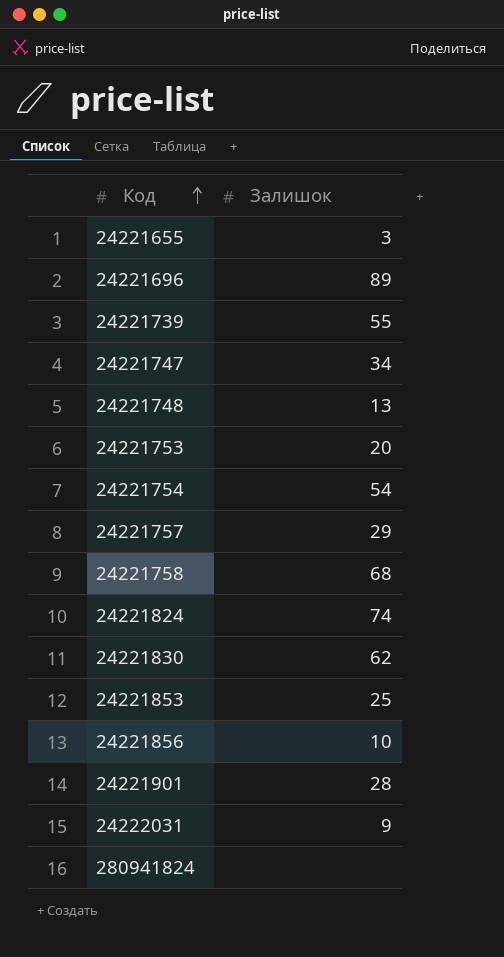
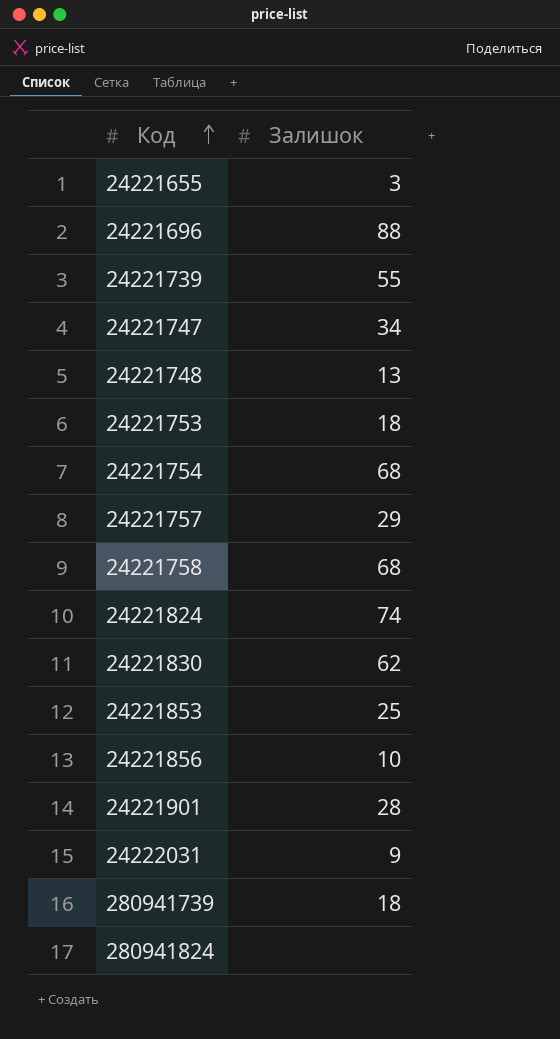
24221696 | Залишок: 89 -> 88
24221753 | Залишок: 20 -> 18
24221754 | Залишок: 54 -> 68
row 280941739: none -> 18

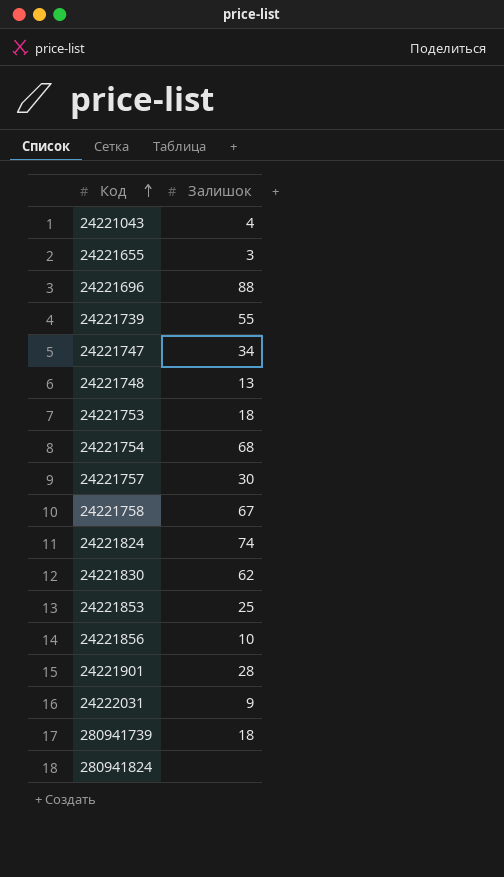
row 24221043: none -> 4
24221757 | Залишок: 29 -> 30
24221758 | Залишок: 68 -> 67

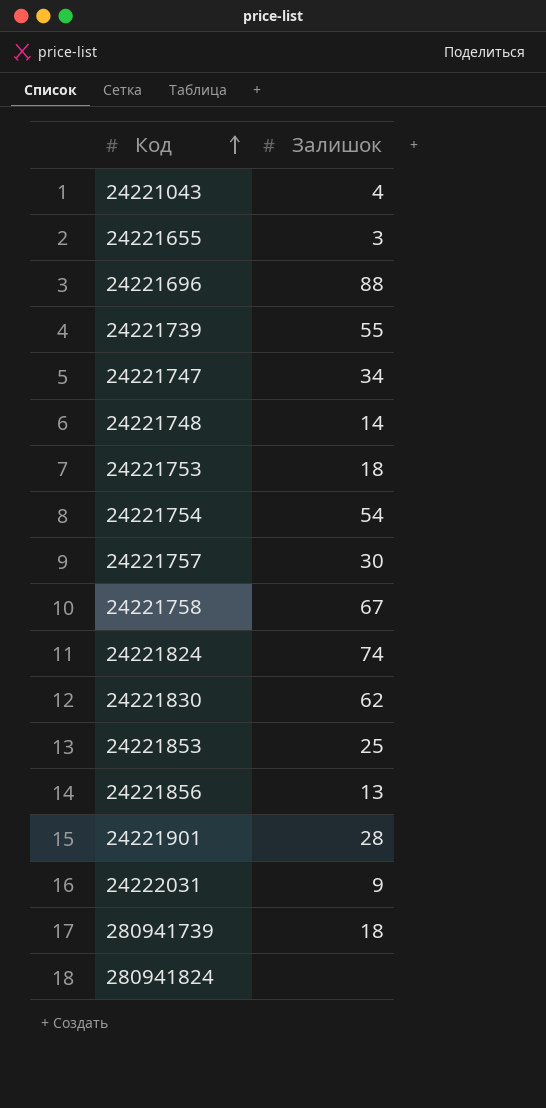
24221748 | Залишок: 13 -> 14
24221754 | Залишок: 68 -> 54
24221856 | Залишок: 10 -> 13

